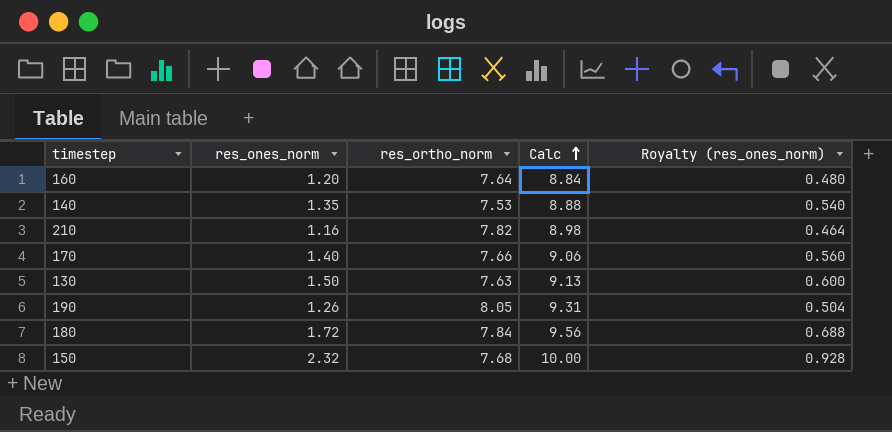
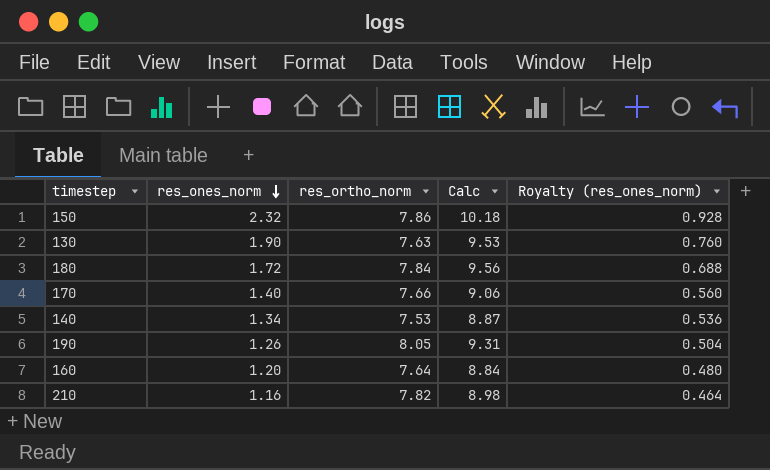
row order: Calc ascending -> res_ones_norm descending
150 | res_ortho_norm: 7.68 -> 7.86
150 | Calc: 10.00 -> 10.18
130 | res_ones_norm: 1.50 -> 1.90
130 | Calc: 9.13 -> 9.53
130 | Royalty (res_ones_norm): 0.600 -> 0.760
140 | res_ones_norm: 1.35 -> 1.34
140 | Calc: 8.88 -> 8.87
140 | Royalty (res_ones_norm): 0.540 -> 0.536

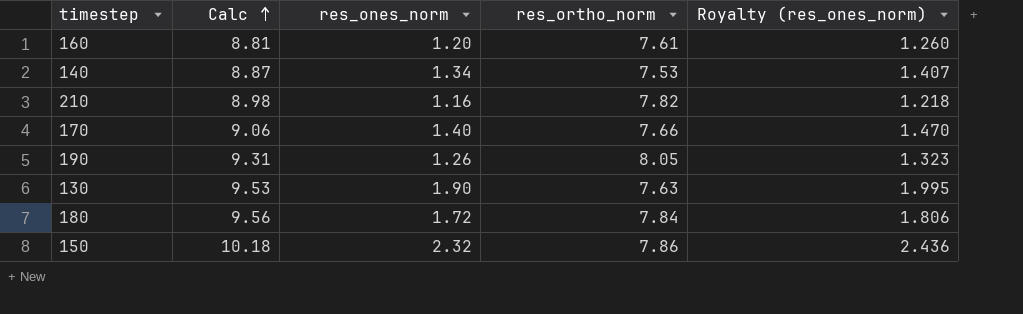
row order: res_ones_norm descending -> Calc ascending
column Calc | position: 4 -> 2
column Royalty (res_ones_norm) | formula: [res_ones_norm] * 0.4 -> [res_ones_norm] * 1.05
160 | Calc: 8.84 -> 8.81
160 | res_ortho_norm: 7.64 -> 7.61

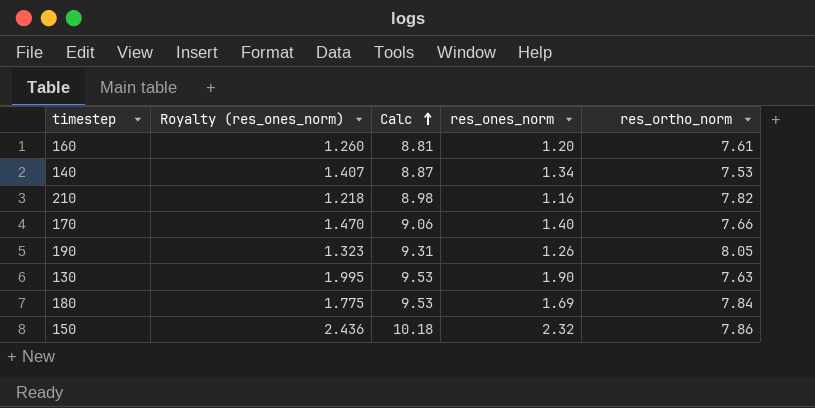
column Royalty (res_ones_norm) | position: 5 -> 2
180 | Royalty (res_ones_norm): 1.806 -> 1.775
180 | Calc: 9.56 -> 9.53
180 | res_ones_norm: 1.72 -> 1.69

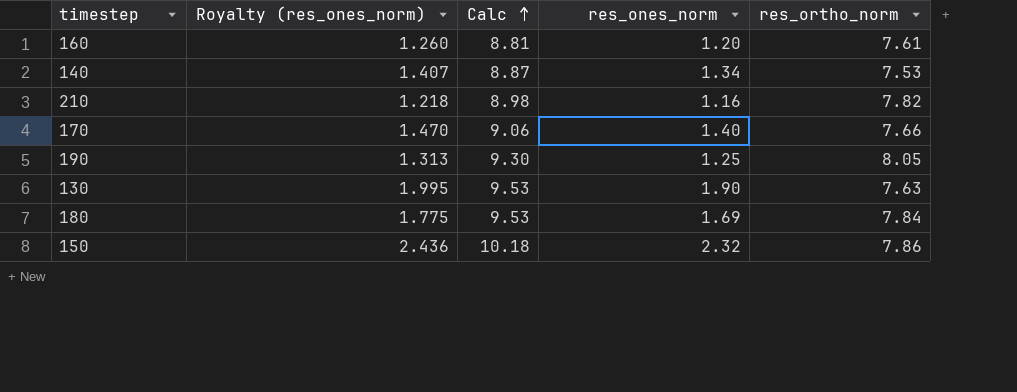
190 | Royalty (res_ones_norm): 1.323 -> 1.313
190 | Calc: 9.31 -> 9.30
190 | res_ones_norm: 1.26 -> 1.25

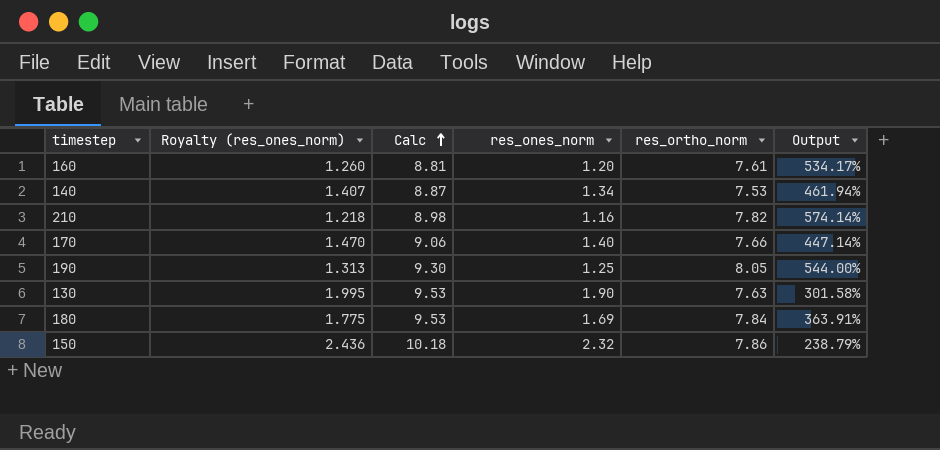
column Output | formula: none -> ([res_ortho_norm] - [res_ones_norm]) / [res_ones_norm]

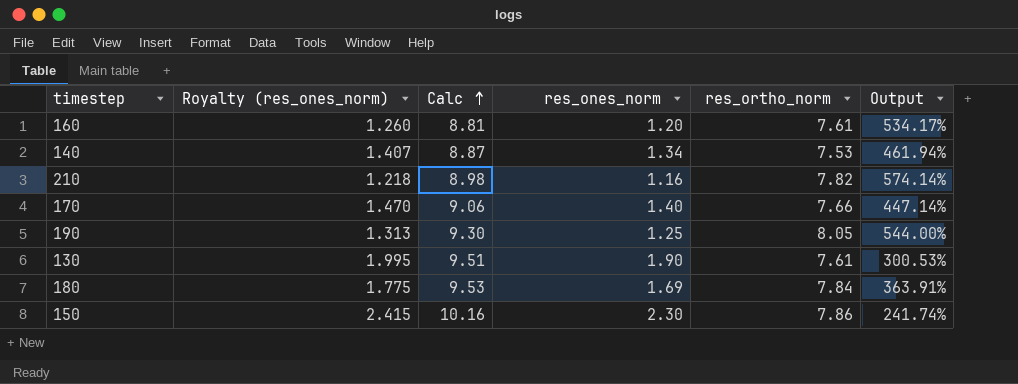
130 | Calc: 9.53 -> 9.51
130 | res_ortho_norm: 7.63 -> 7.61
130 | Output: 301.58% -> 300.53%
150 | Royalty (res_ones_norm): 2.436 -> 2.415
150 | Calc: 10.18 -> 10.16
150 | res_ones_norm: 2.32 -> 2.30
150 | Output: 238.79% -> 241.74%

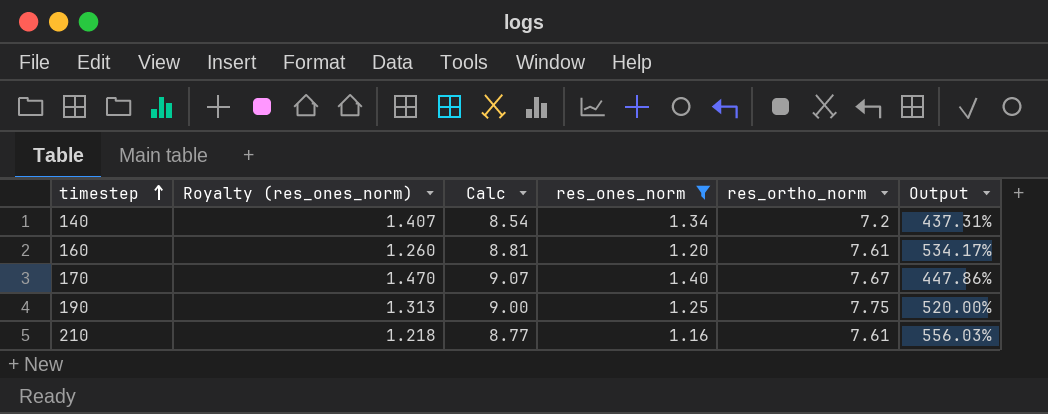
filter: none -> res_ones_norm <= 1.40
row order: Calc ascending -> timestep ascending
140 | Calc: 8.87 -> 8.54
140 | res_ortho_norm: 7.53 -> 7.2
140 | Output: 461.94% -> 437.31%
170 | Calc: 9.06 -> 9.07
170 | res_ortho_norm: 7.66 -> 7.67
170 | Output: 447.14% -> 447.86%
190 | Calc: 9.30 -> 9.00
190 | res_ortho_norm: 8.05 -> 7.75
190 | Output: 544.00% -> 520.00%
210 | Calc: 8.98 -> 8.77
210 | res_ortho_norm: 7.82 -> 7.61
210 | Output: 574.14% -> 556.03%

